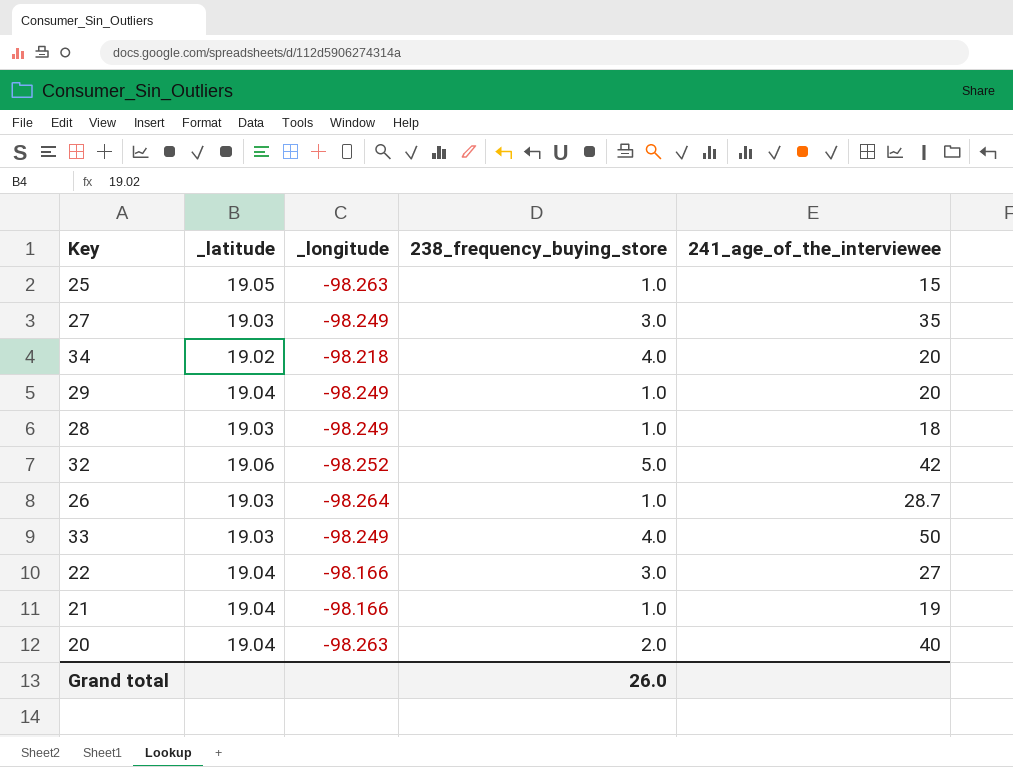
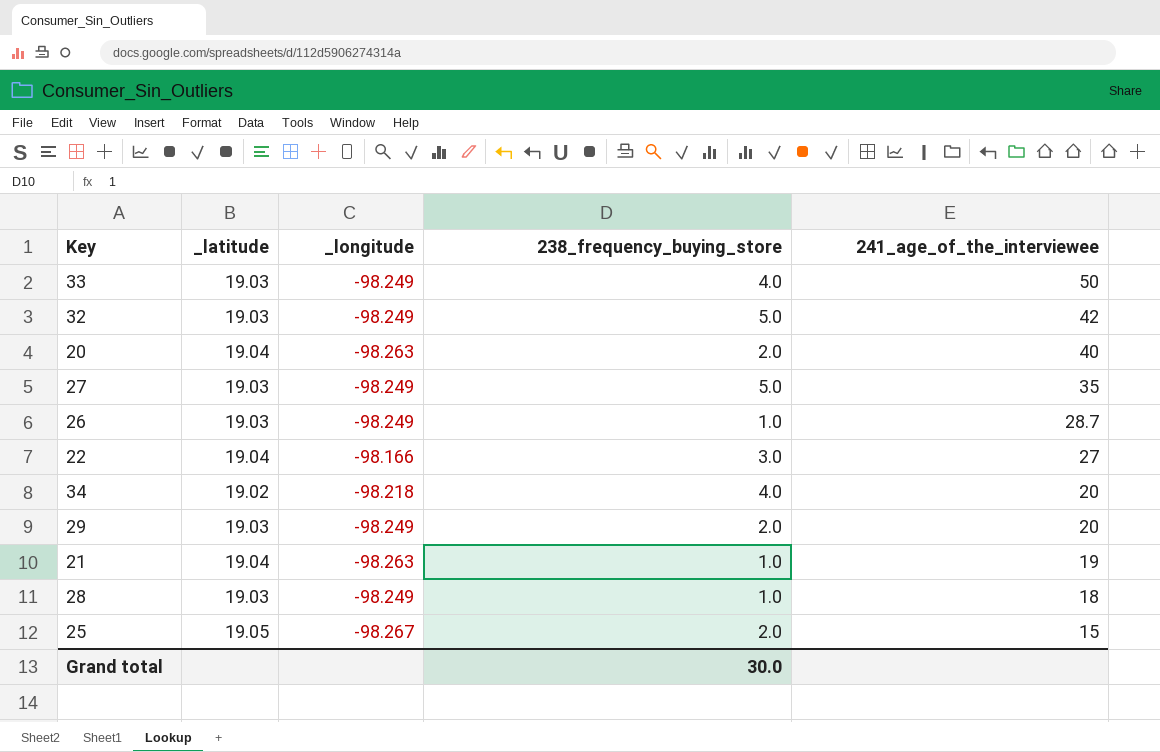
row order: none -> 241_age_of_the_interviewee descending
32 | _latitude: 19.06 -> 19.03
32 | _longitude: -98.252 -> -98.249
27 | 238_frequency_buying_store: 3.0 -> 5.0
26 | _longitude: -98.264 -> -98.249
29 | _latitude: 19.04 -> 19.03
29 | 238_frequency_buying_store: 1.0 -> 2.0
21 | _longitude: -98.166 -> -98.263
25 | _longitude: -98.263 -> -98.267
25 | 238_frequency_buying_store: 1.0 -> 2.0
Grand total | 238_frequency_buying_store: 26.0 -> 30.0

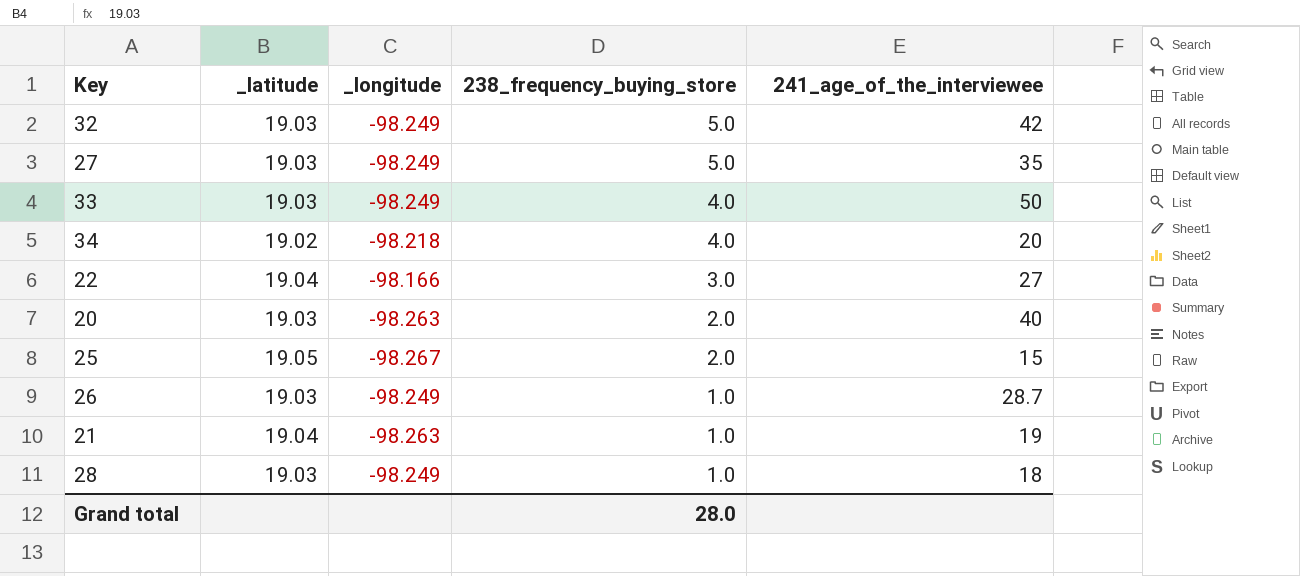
row order: 241_age_of_the_interviewee descending -> 238_frequency_buying_store descending
row 29: 19.03 | -98.249 | 2.0 | 20 -> none
20 | _latitude: 19.04 -> 19.03
Grand total | 238_frequency_buying_store: 30.0 -> 28.0

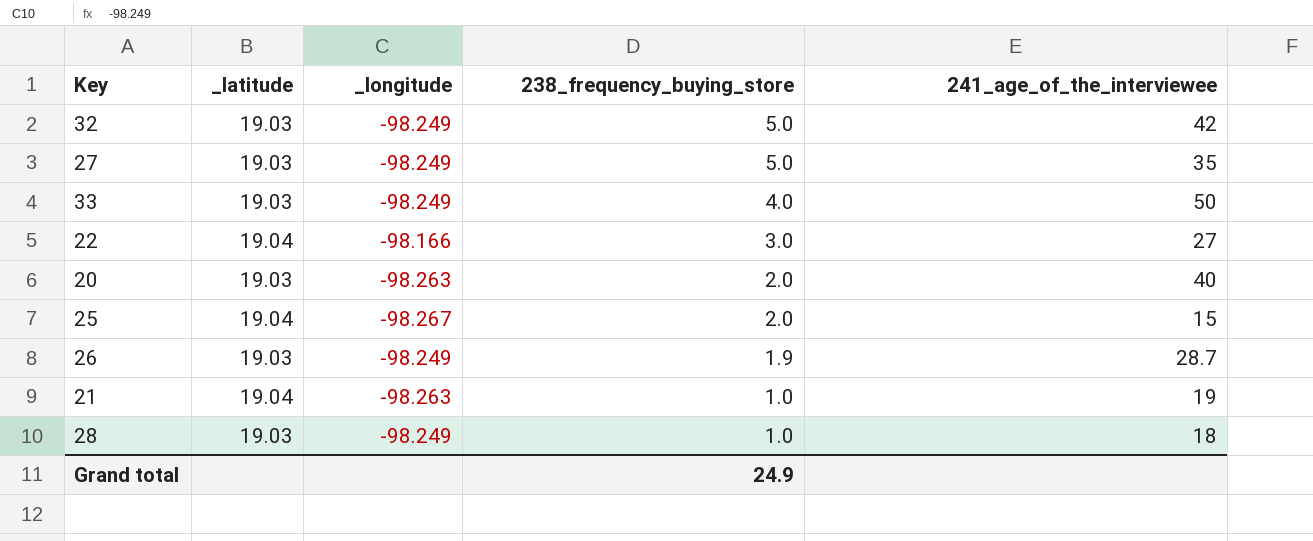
row 34: 19.02 | -98.218 | 4.0 | 20 -> none
25 | _latitude: 19.05 -> 19.04
26 | 238_frequency_buying_store: 1.0 -> 1.9
Grand total | 238_frequency_buying_store: 28.0 -> 24.9

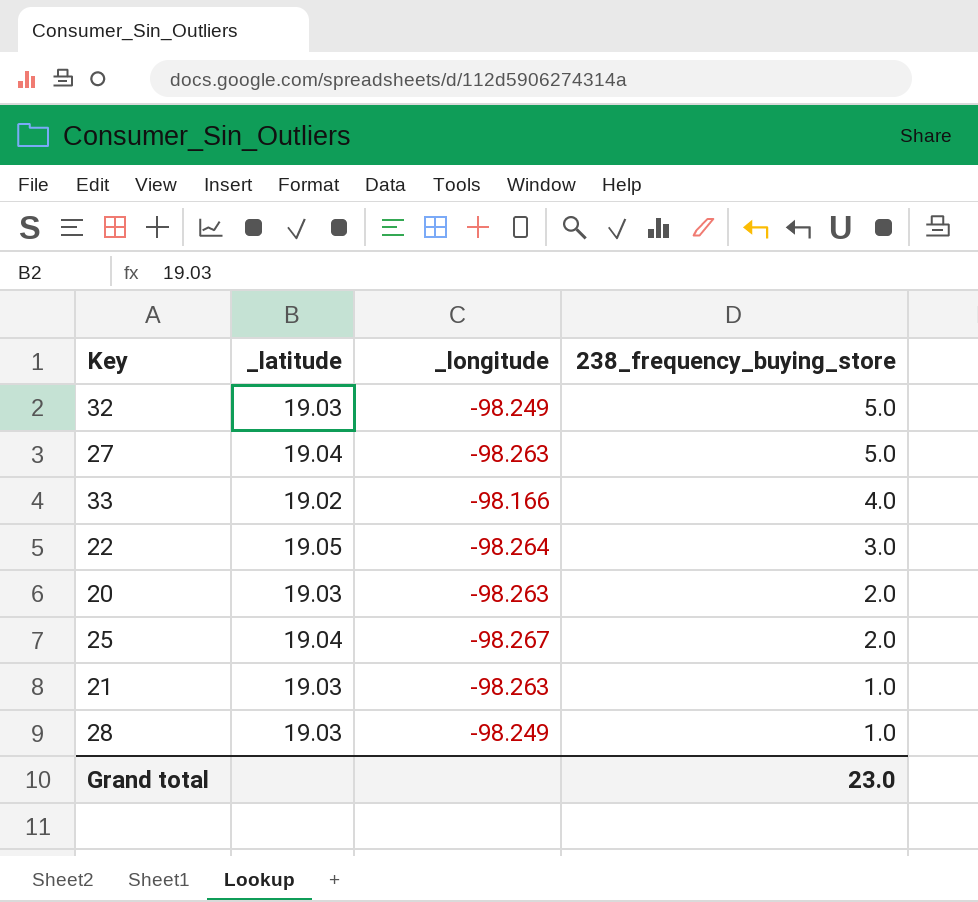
column 241_age_of_the_interviewee | position: 5 -> none
row 26: 19.03 | -98.249 | 1.9 | 28.7 -> none
27 | _latitude: 19.03 -> 19.04
27 | _longitude: -98.249 -> -98.263
33 | _latitude: 19.03 -> 19.02
33 | _longitude: -98.249 -> -98.166
22 | _latitude: 19.04 -> 19.05
22 | _longitude: -98.166 -> -98.264
21 | _latitude: 19.04 -> 19.03
Grand total | 238_frequency_buying_store: 24.9 -> 23.0

